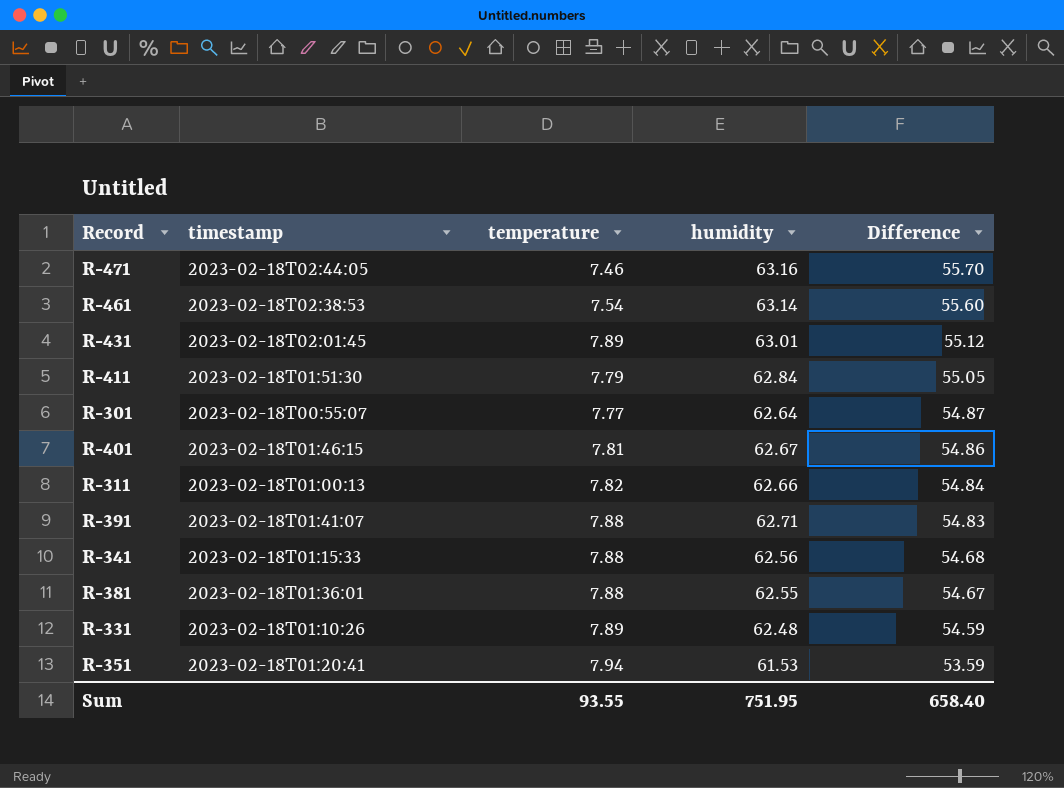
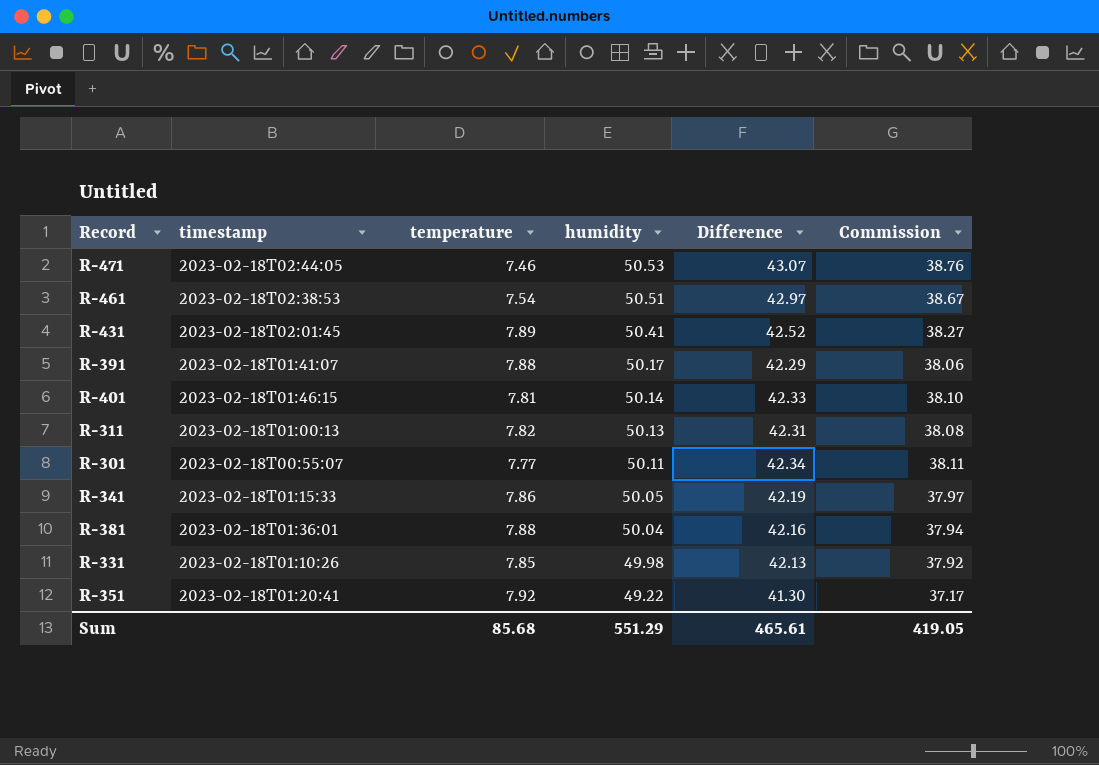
row order: Difference descending -> humidity descending
column Commission | formula: none -> [Difference] * 0.9
row R-411: 2023-02-18T01:51:30 | 7.79 | 62.84 | 55.05 -> none
R-471 | humidity: 63.16 -> 50.53
R-471 | Difference: 55.70 -> 43.07
R-461 | humidity: 63.14 -> 50.51
R-461 | Difference: 55.60 -> 42.97
R-431 | humidity: 63.01 -> 50.41
R-431 | Difference: 55.12 -> 42.52
R-391 | humidity: 62.71 -> 50.17
R-391 | Difference: 54.83 -> 42.29
R-401 | humidity: 62.67 -> 50.14
R-401 | Difference: 54.86 -> 42.33
R-311 | humidity: 62.66 -> 50.13
R-311 | Difference: 54.84 -> 42.31
R-301 | humidity: 62.64 -> 50.11
R-301 | Difference: 54.87 -> 42.34
R-341 | temperature: 7.88 -> 7.86
R-341 | humidity: 62.56 -> 50.05
R-341 | Difference: 54.68 -> 42.19
R-381 | humidity: 62.55 -> 50.04
R-381 | Difference: 54.67 -> 42.16
R-331 | temperature: 7.89 -> 7.85
R-331 | humidity: 62.48 -> 49.98
R-331 | Difference: 54.59 -> 42.13
R-351 | temperature: 7.94 -> 7.92
R-351 | humidity: 61.53 -> 49.22
R-351 | Difference: 53.59 -> 41.30
Sum | temperature: 93.55 -> 85.68
Sum | humidity: 751.95 -> 551.29
Sum | Difference: 658.40 -> 465.61

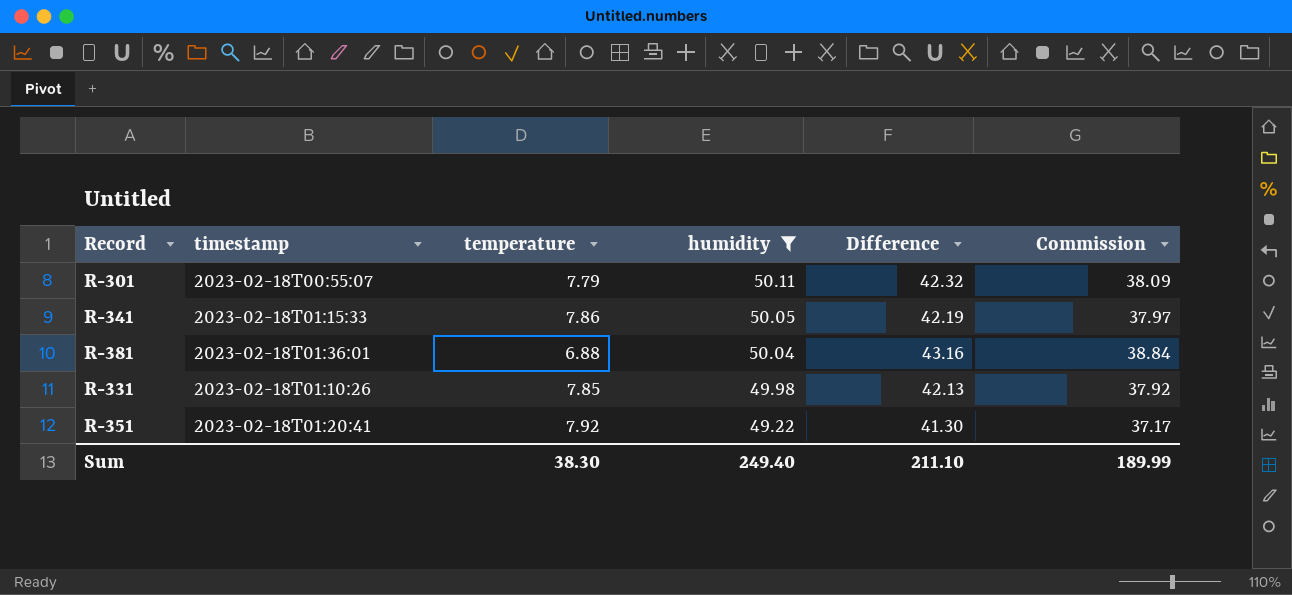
filter: none -> humidity <= 50.11
R-301 | temperature: 7.77 -> 7.79
R-301 | Difference: 42.34 -> 42.32
R-301 | Commission: 38.11 -> 38.09
R-381 | temperature: 7.88 -> 6.88
R-381 | Difference: 42.16 -> 43.16
R-381 | Commission: 37.94 -> 38.84
Sum | temperature: 85.68 -> 38.30
Sum | humidity: 551.29 -> 249.40
Sum | Difference: 465.61 -> 211.10
Sum | Commission: 419.05 -> 189.99

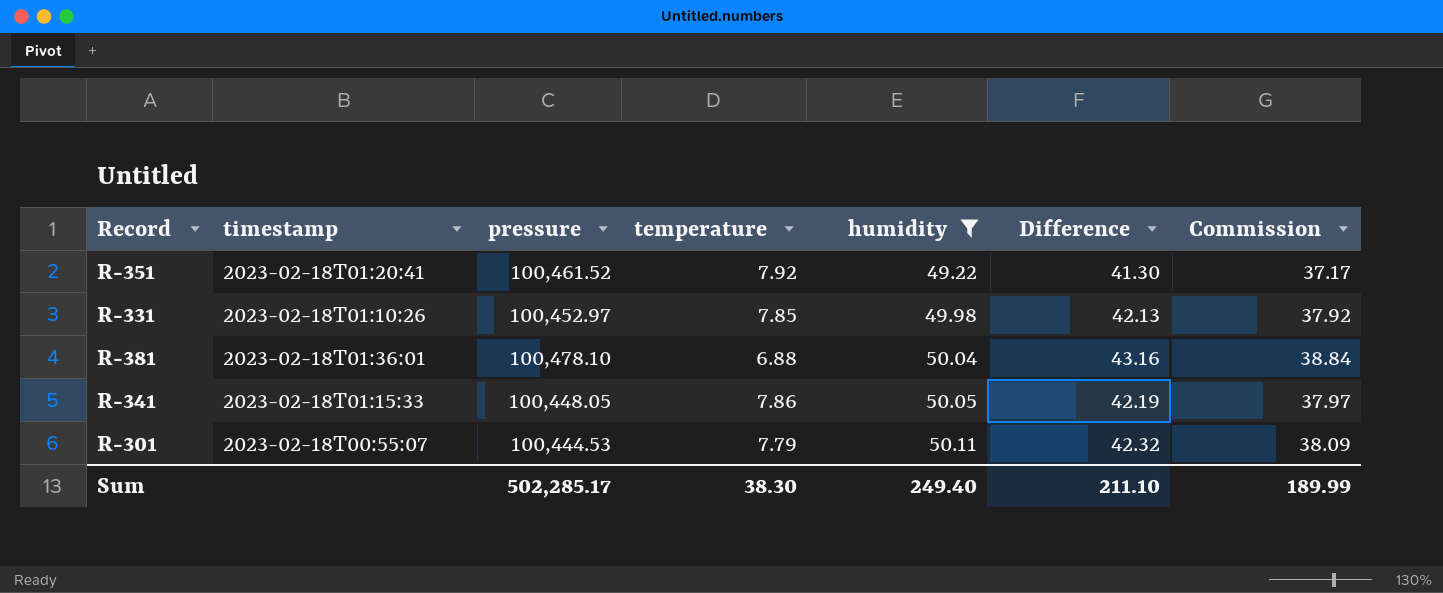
row order: humidity descending -> humidity ascending
column pressure | position: none -> 3

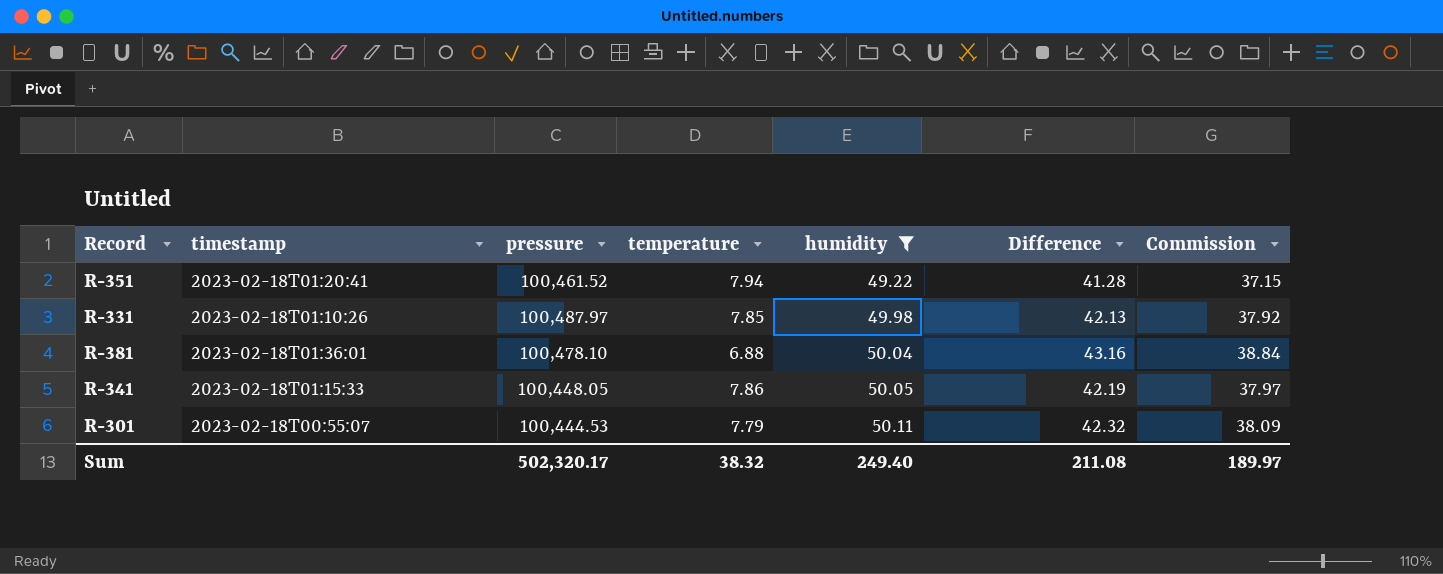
R-351 | temperature: 7.92 -> 7.94
R-351 | Difference: 41.30 -> 41.28
R-351 | Commission: 37.17 -> 37.15
R-331 | pressure: 100,452.97 -> 100,487.97
Sum | pressure: 502,285.17 -> 502,320.17
Sum | temperature: 38.30 -> 38.32
Sum | Difference: 211.10 -> 211.08
Sum | Commission: 189.99 -> 189.97

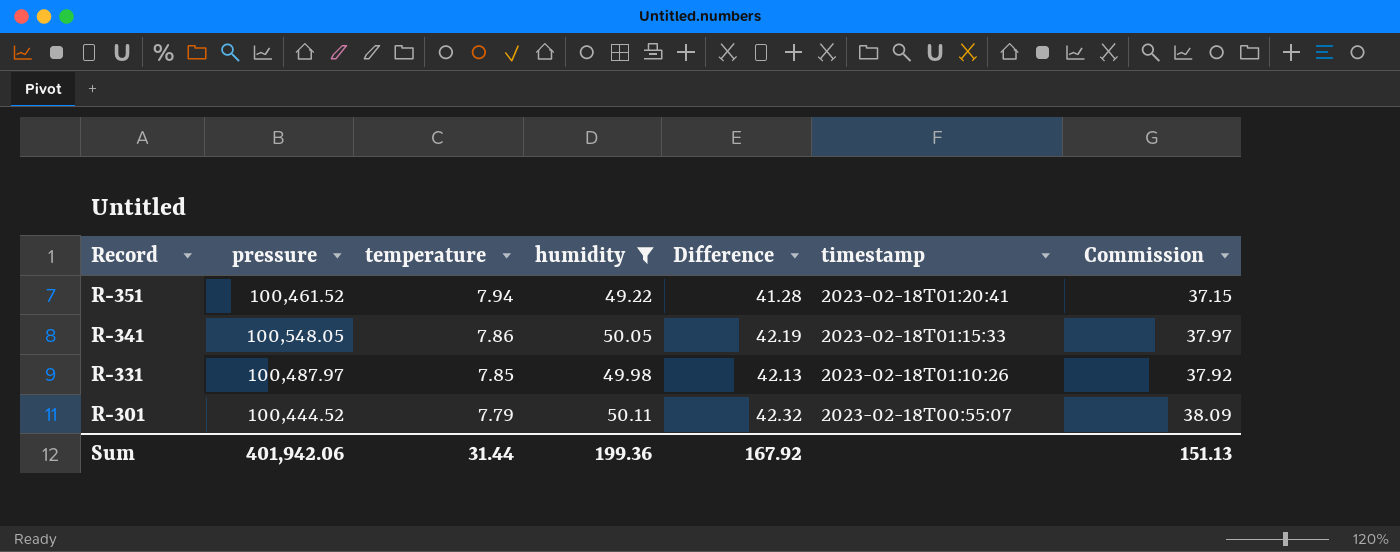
row order: humidity ascending -> Record descending
column timestamp | position: 2 -> 6
row R-381: 2023-02-18T01:36:01 | 100,478.10 | 6.88 | 50.04 | 43.16 | 38.84 -> none
R-341 | pressure: 100,448.05 -> 100,548.05
R-301 | pressure: 100,444.53 -> 100,444.52
Sum | pressure: 502,320.17 -> 401,942.06
Sum | temperature: 38.32 -> 31.44
Sum | humidity: 249.40 -> 199.36
Sum | Difference: 211.08 -> 167.92
Sum | Commission: 189.97 -> 151.13

